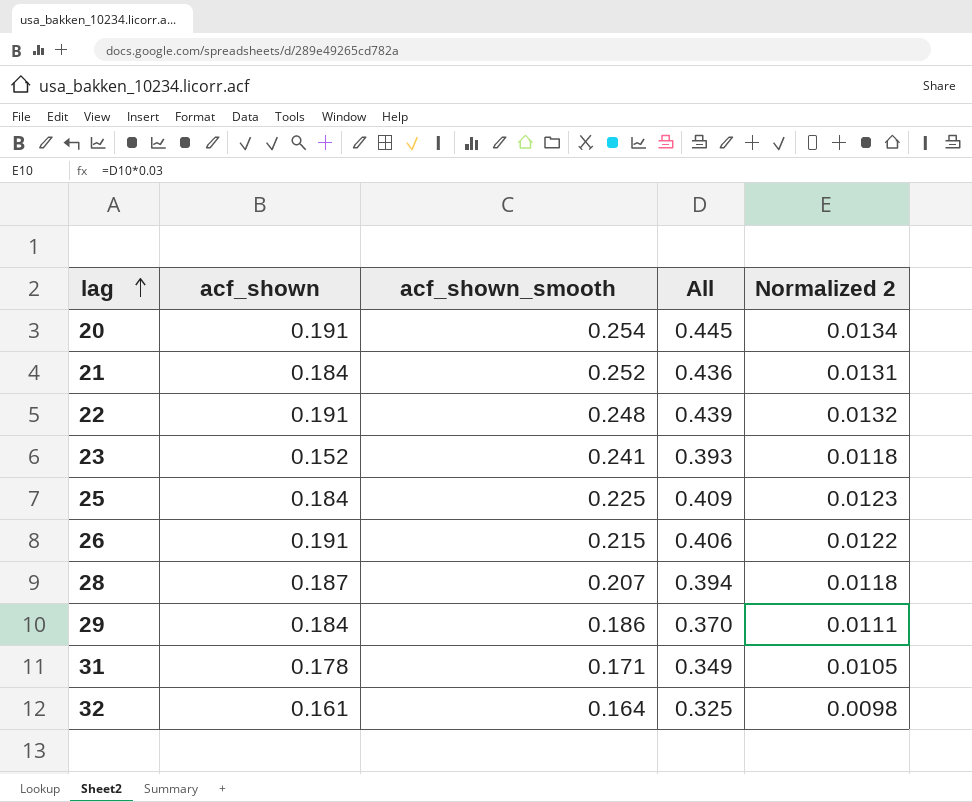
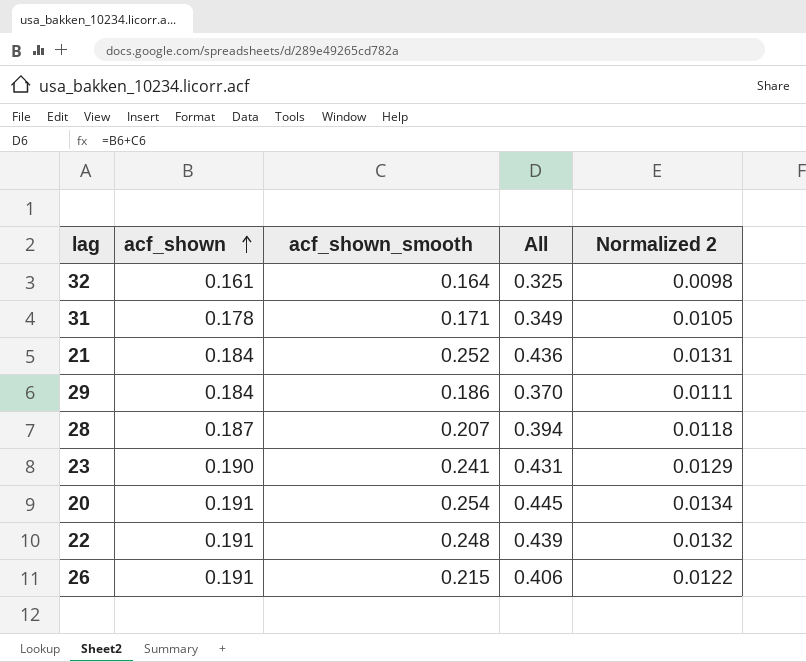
row order: lag ascending -> acf_shown ascending
row 25: 0.184 | 0.225 | 0.409 | 0.0123 -> none
23 | acf_shown: 0.152 -> 0.190
23 | All: 0.393 -> 0.431
23 | Normalized 2: 0.0118 -> 0.0129

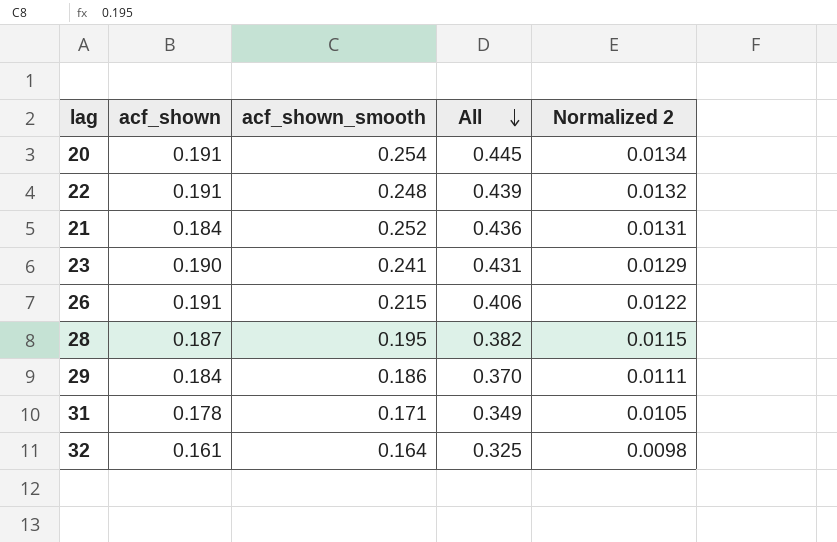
row order: acf_shown ascending -> All descending
28 | acf_shown_smooth: 0.207 -> 0.195
28 | All: 0.394 -> 0.382
28 | Normalized 2: 0.0118 -> 0.0115

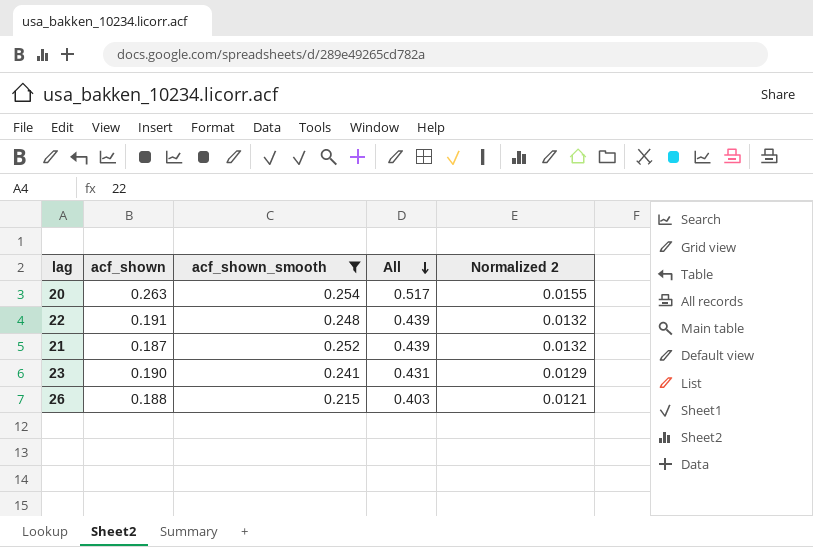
filter: none -> acf_shown_smooth >= 0.215
20 | acf_shown: 0.191 -> 0.263
20 | All: 0.445 -> 0.517
20 | Normalized 2: 0.0134 -> 0.0155
21 | acf_shown: 0.184 -> 0.187
21 | All: 0.436 -> 0.439
21 | Normalized 2: 0.0131 -> 0.0132
26 | acf_shown: 0.191 -> 0.188
26 | All: 0.406 -> 0.403
26 | Normalized 2: 0.0122 -> 0.0121

